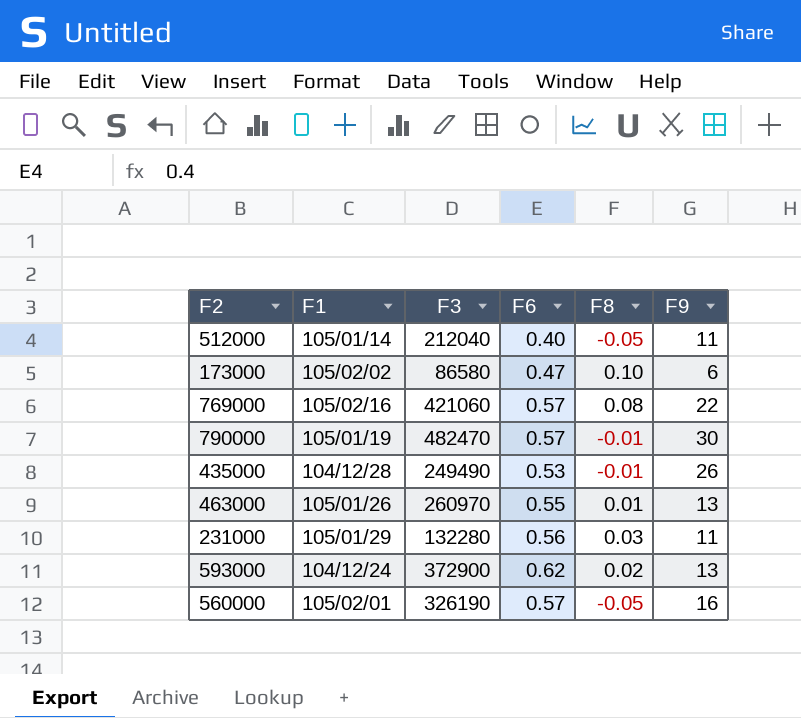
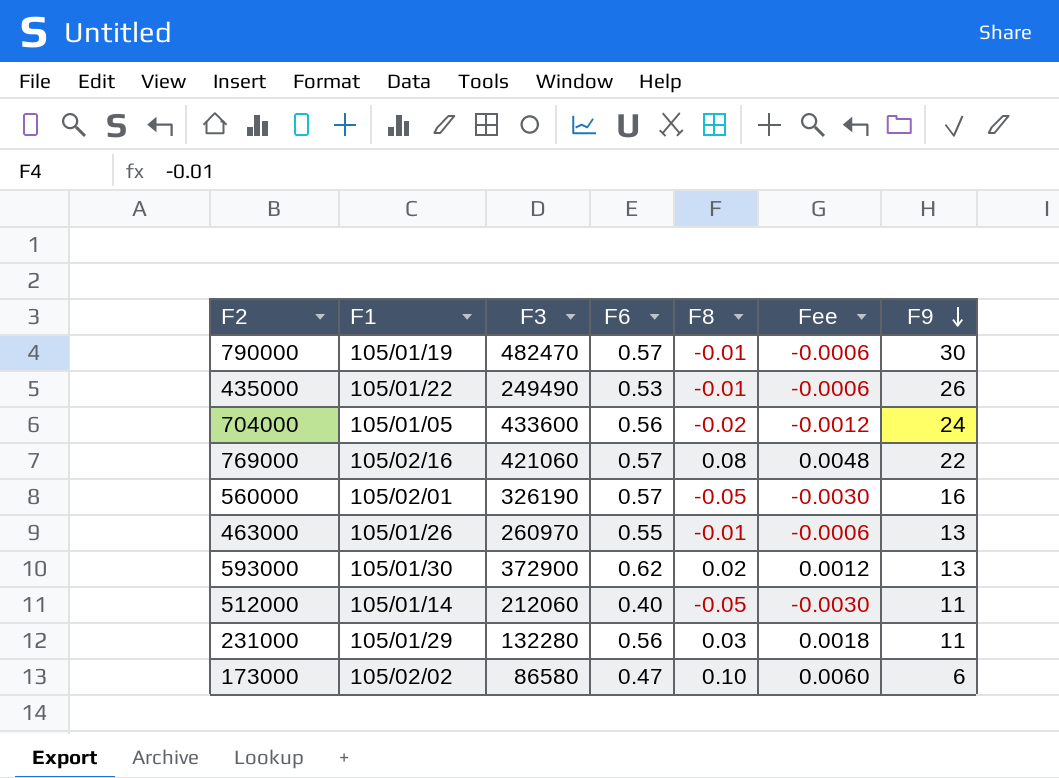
row order: none -> F9 descending
column Fee | formula: none -> [F8] * 0.06
435000 | F1: 104/12/28 -> 105/01/22
row 704000: none -> 105/01/05 | 433600 | 0.56 | -0.02 | -0.0012 | 24
463000 | F8: 0.01 -> -0.01
593000 | F1: 104/12/24 -> 105/01/30
512000 | F3: 212040 -> 212060

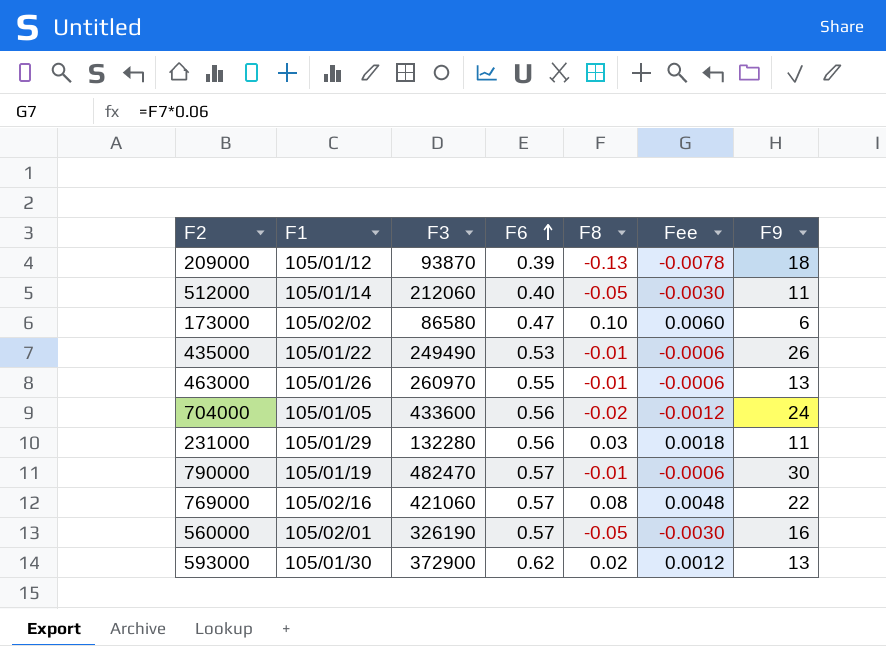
row order: F9 descending -> F6 ascending
row 209000: none -> 105/01/12 | 93870 | 0.39 | -0.13 | -0.0078 | 18

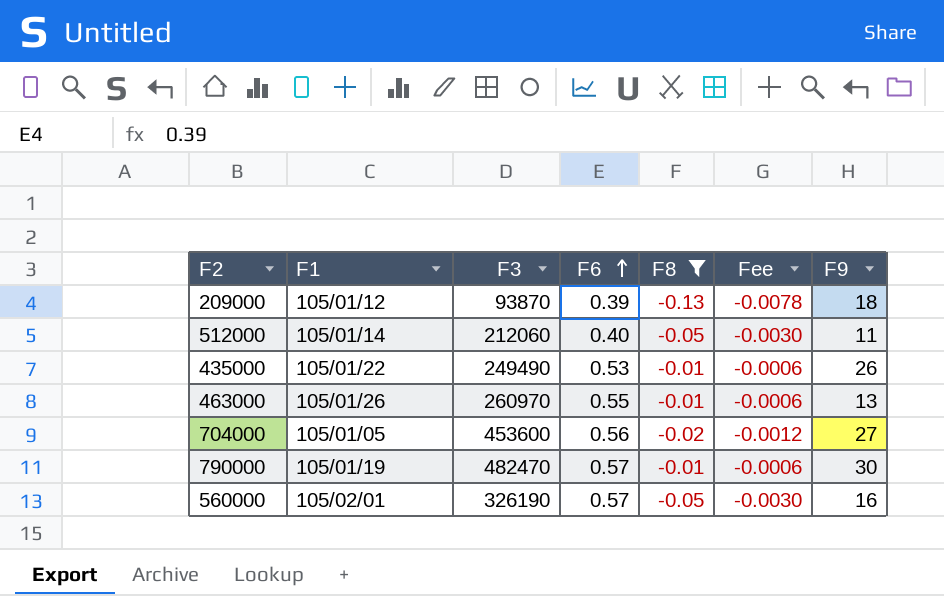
filter: none -> F8 <= -0.01
704000 | F3: 433600 -> 453600
704000 | F9: 24 -> 27

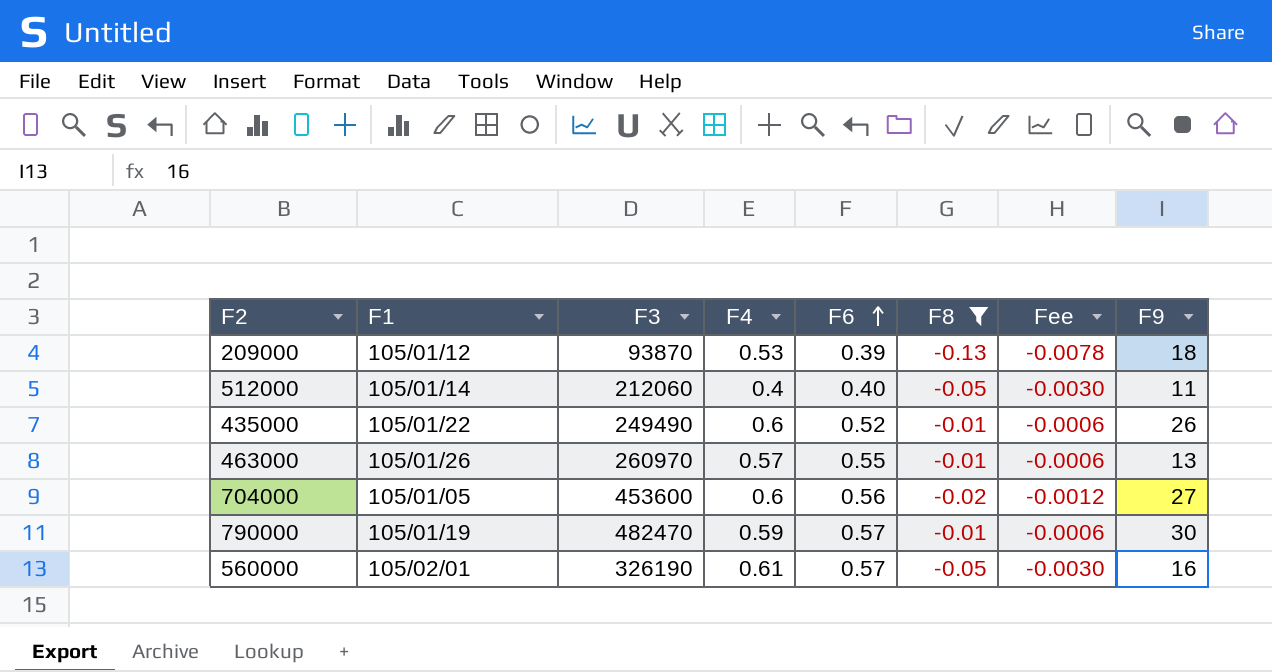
column F4 | position: none -> 4
435000 | F6: 0.53 -> 0.52

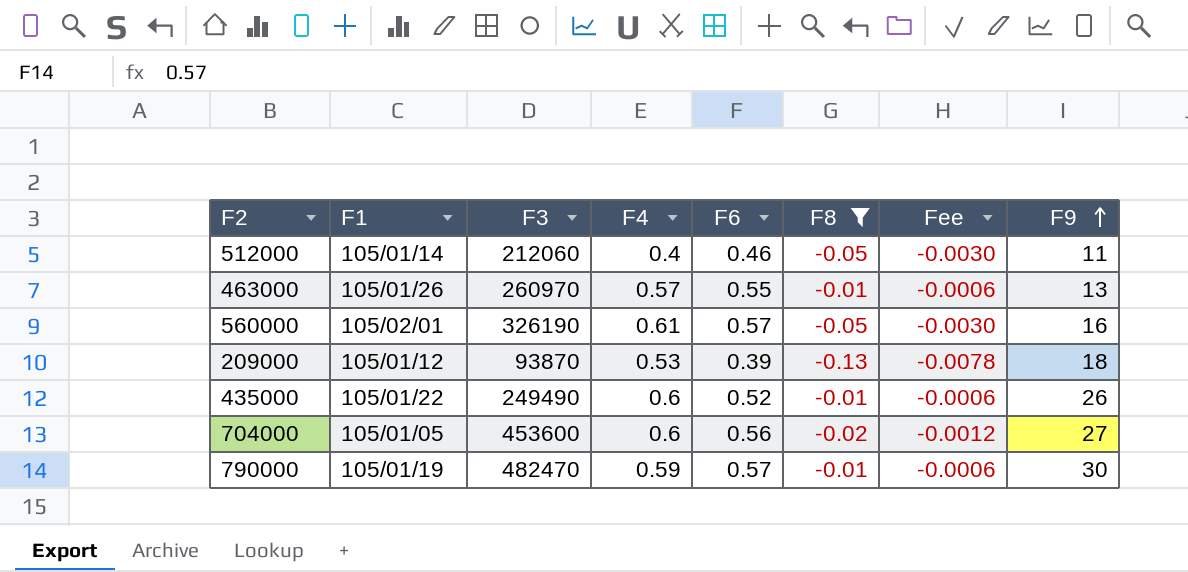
row order: F6 ascending -> F9 ascending
512000 | F6: 0.40 -> 0.46

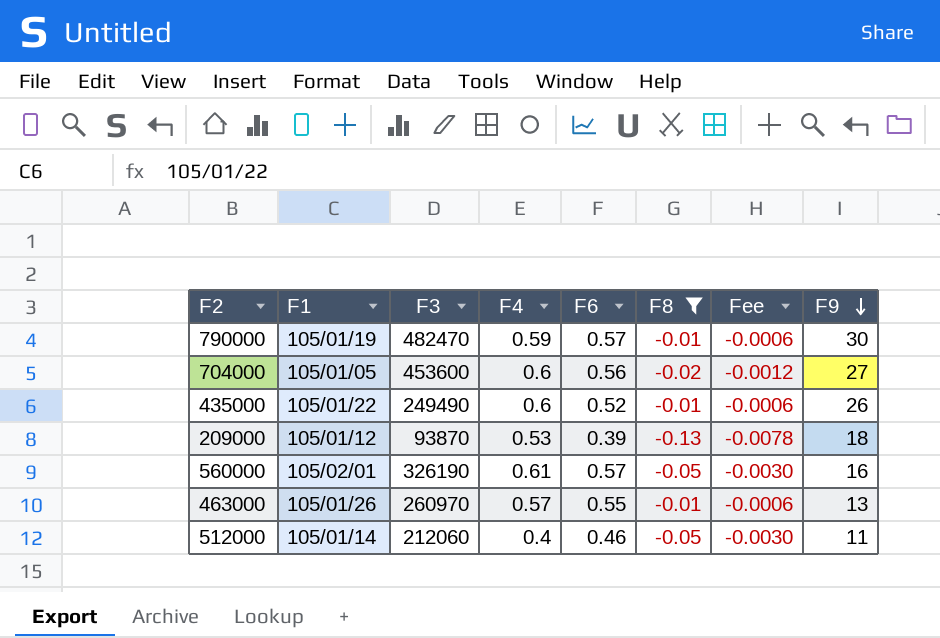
row order: F9 ascending -> F9 descending

